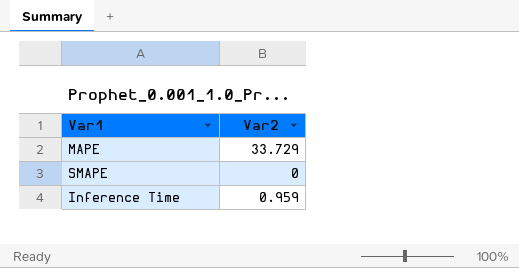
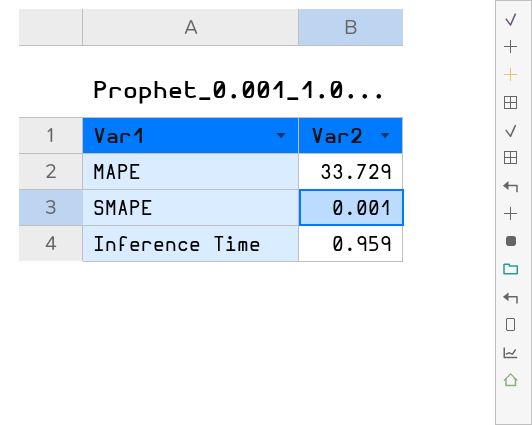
SMAPE | Var2: 0 -> 0.001

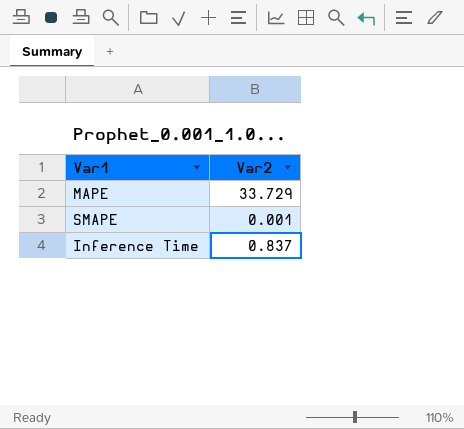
Inference Time | Var2: 0.959 -> 0.837

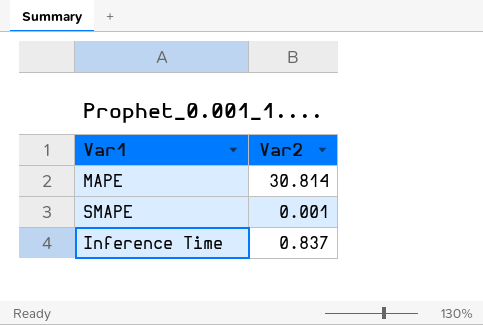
MAPE | Var2: 33.729 -> 30.814

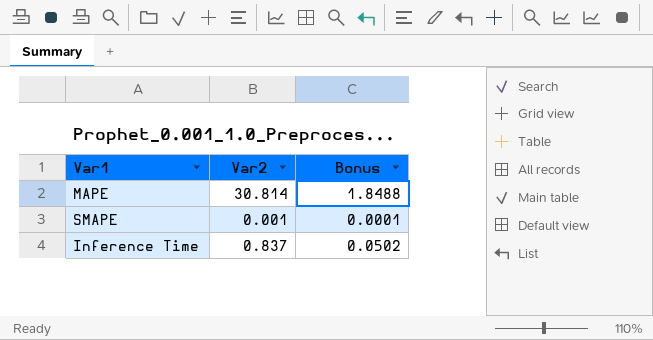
column Bonus | formula: none -> [Var2] * 0.06

